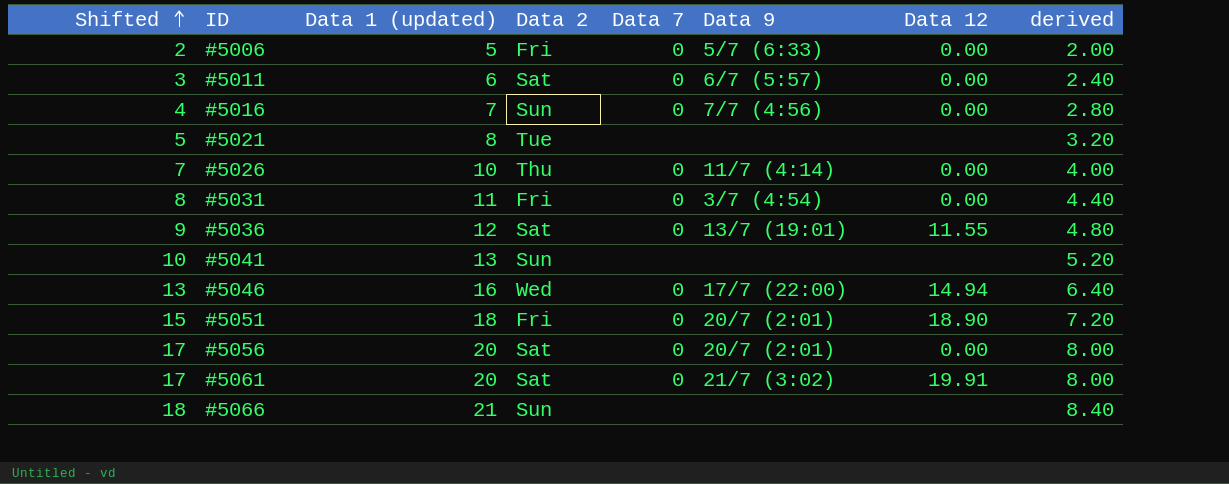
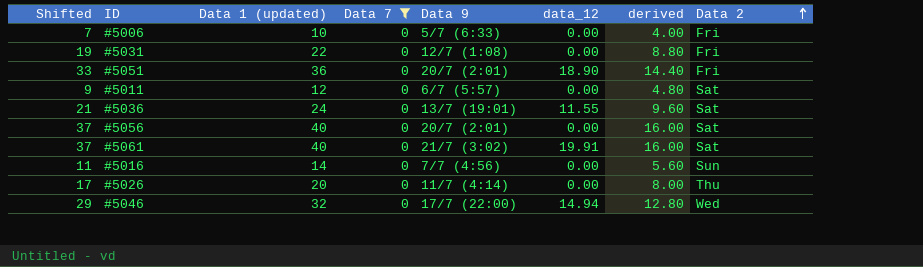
filter: none -> Data 7 = 0
row order: Shifted ascending -> Data 2 ascending
column name: Data 12 -> data_12
column Data 2 | position: 4 -> 8
#5006 | Shifted: 2 -> 7
#5006 | Data 1 (updated): 5 -> 10
#5006 | derived: 2.00 -> 4.00
#5031 | Shifted: 8 -> 19
#5031 | Data 1 (updated): 11 -> 22
#5031 | Data 9: 3/7 (4:54) -> 12/7 (1:08)
#5031 | derived: 4.40 -> 8.80
#5051 | Shifted: 15 -> 33
#5051 | Data 1 (updated): 18 -> 36
#5051 | derived: 7.20 -> 14.40
#5011 | Shifted: 3 -> 9
#5011 | Data 1 (updated): 6 -> 12
#5011 | derived: 2.40 -> 4.80
#5036 | Shifted: 9 -> 21
#5036 | Data 1 (updated): 12 -> 24
#5036 | derived: 4.80 -> 9.60
#5056 | Shifted: 17 -> 37
#5056 | Data 1 (updated): 20 -> 40
#5056 | derived: 8.00 -> 16.00
#5061 | Shifted: 17 -> 37
#5061 | Data 1 (updated): 20 -> 40
#5061 | derived: 8.00 -> 16.00
#5016 | Shifted: 4 -> 11
#5016 | Data 1 (updated): 7 -> 14
#5016 | derived: 2.80 -> 5.60
#5026 | Shifted: 7 -> 17
#5026 | Data 1 (updated): 10 -> 20
#5026 | derived: 4.00 -> 8.00
#5046 | Shifted: 13 -> 29
#5046 | Data 1 (updated): 16 -> 32
#5046 | derived: 6.40 -> 12.80

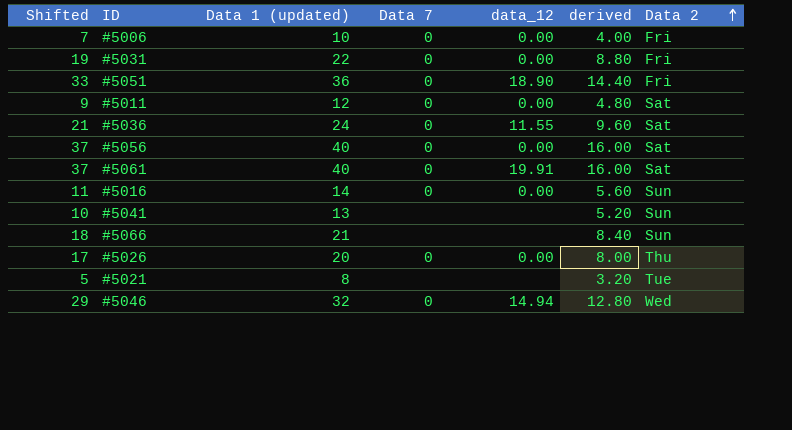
filter: Data 7 = 0 -> none
column Data 9 | position: 5 -> none

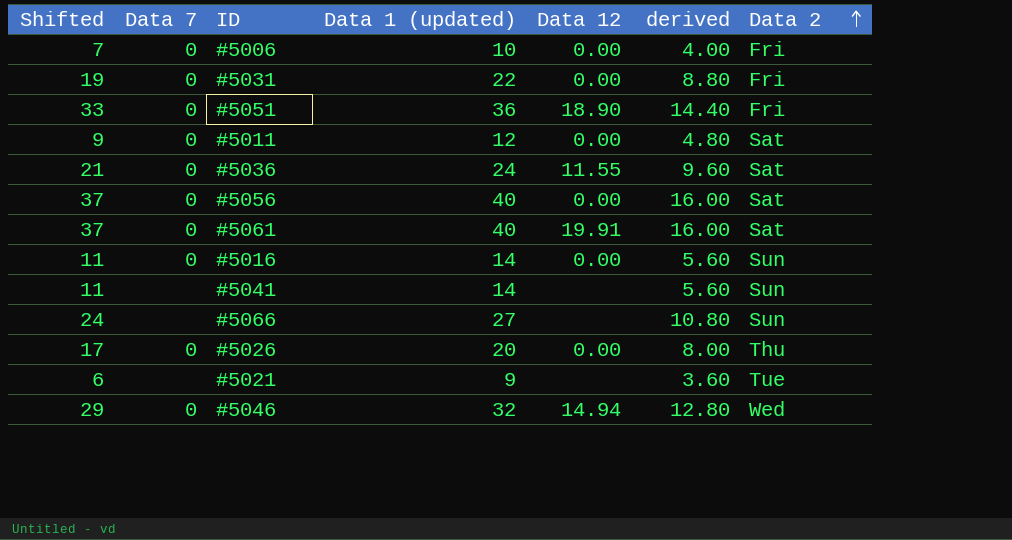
column Data 7 | position: 4 -> 2
column name: data_12 -> Data 12
#5041 | Shifted: 10 -> 11
#5041 | Data 1 (updated): 13 -> 14
#5041 | derived: 5.20 -> 5.60
#5066 | Shifted: 18 -> 24
#5066 | Data 1 (updated): 21 -> 27
#5066 | derived: 8.40 -> 10.80
#5021 | Shifted: 5 -> 6
#5021 | Data 1 (updated): 8 -> 9
#5021 | derived: 3.20 -> 3.60

